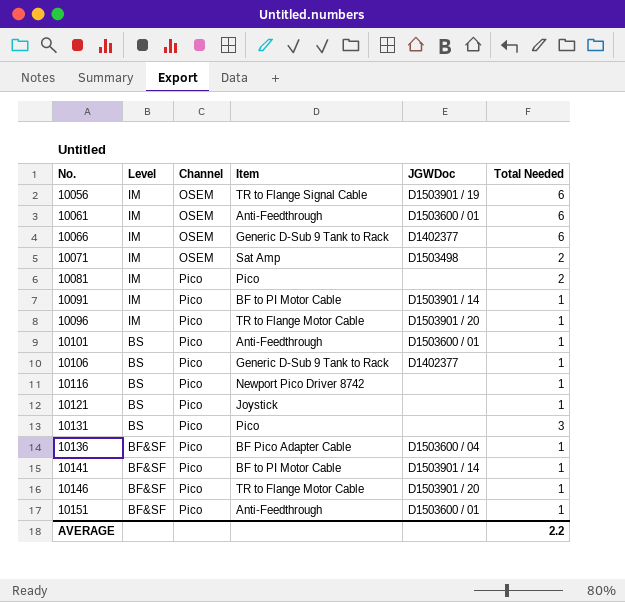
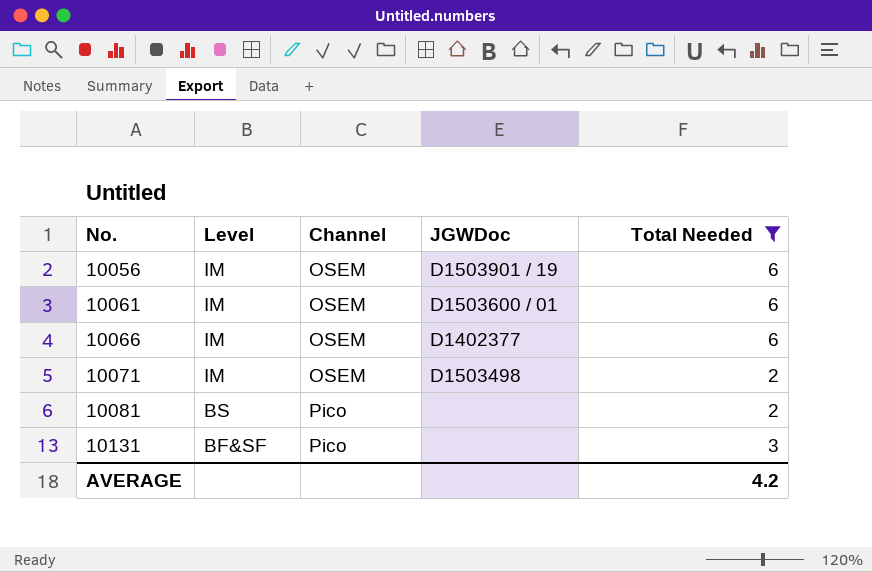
filter: none -> Total Needed != 1
column Item | position: 4 -> none
10081 | Level: IM -> BS
10131 | Level: BS -> BF&SF
AVERAGE | Total Needed: 2.2 -> 4.2

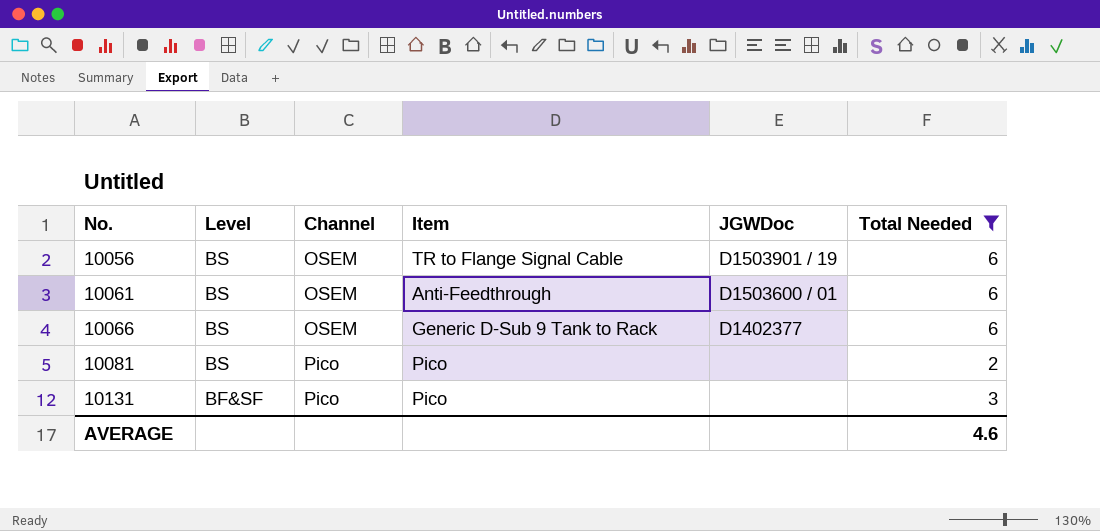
column Item | position: none -> 4
row 10071: IM | OSEM | D1503498 | 2 -> none
10056 | Level: IM -> BS
10061 | Level: IM -> BS
10066 | Level: IM -> BS
AVERAGE | Total Needed: 4.2 -> 4.6

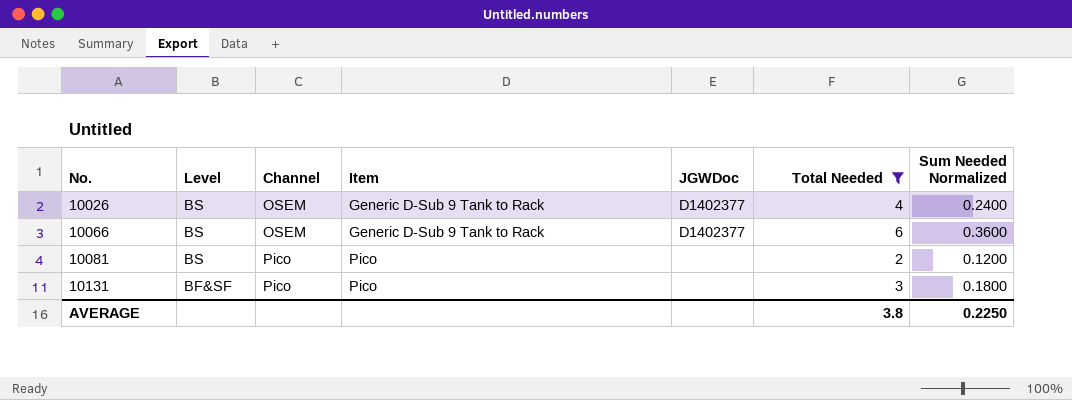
column Sum Needed Normalized | formula: none -> [Total Needed] * 0.06
row 10056: BS | OSEM | TR to Flange Signal Cable | D1503901 / 19 | 6 -> none
row 10061: BS | OSEM | Anti-Feedthrough | D1503600 / 01 | 6 -> none
row 10026: none -> BS | OSEM | Generic D-Sub 9 Tank to Rack | D1402377 | 4 | 0.2400
AVERAGE | Total Needed: 4.6 -> 3.8

